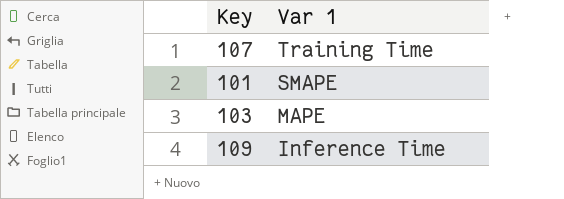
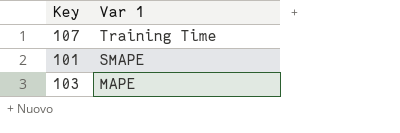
row 109: Inference Time -> none

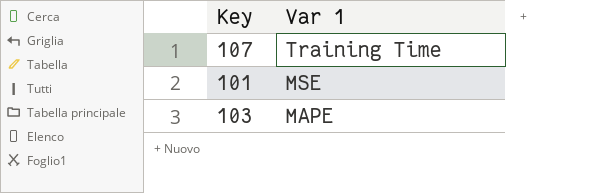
101 | Var 1: SMAPE -> MSE

